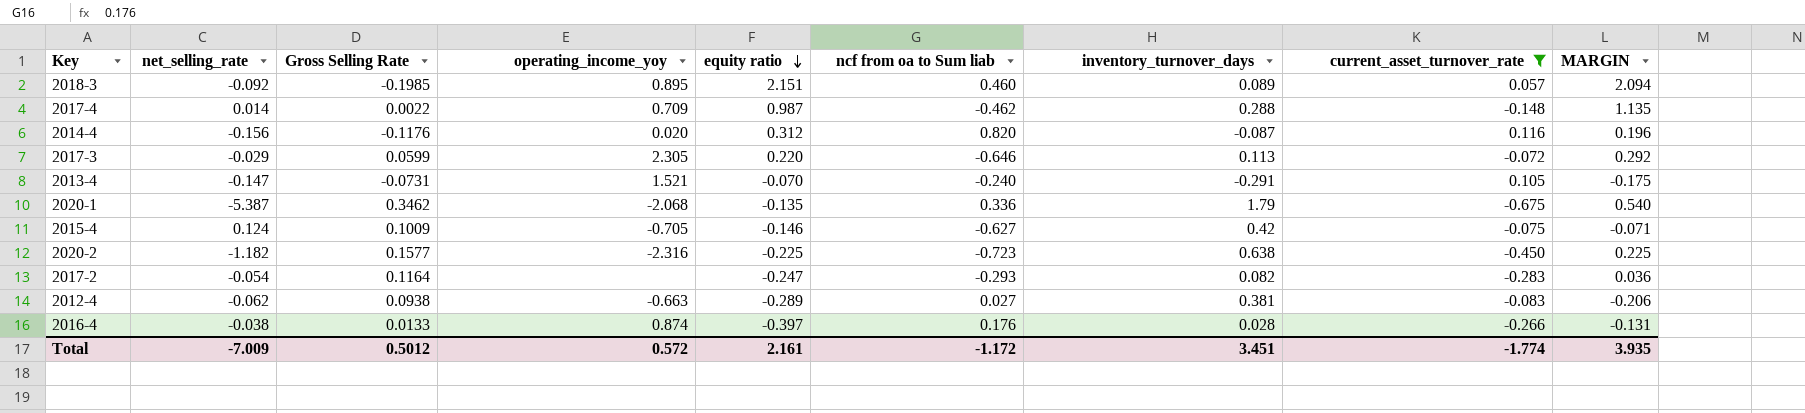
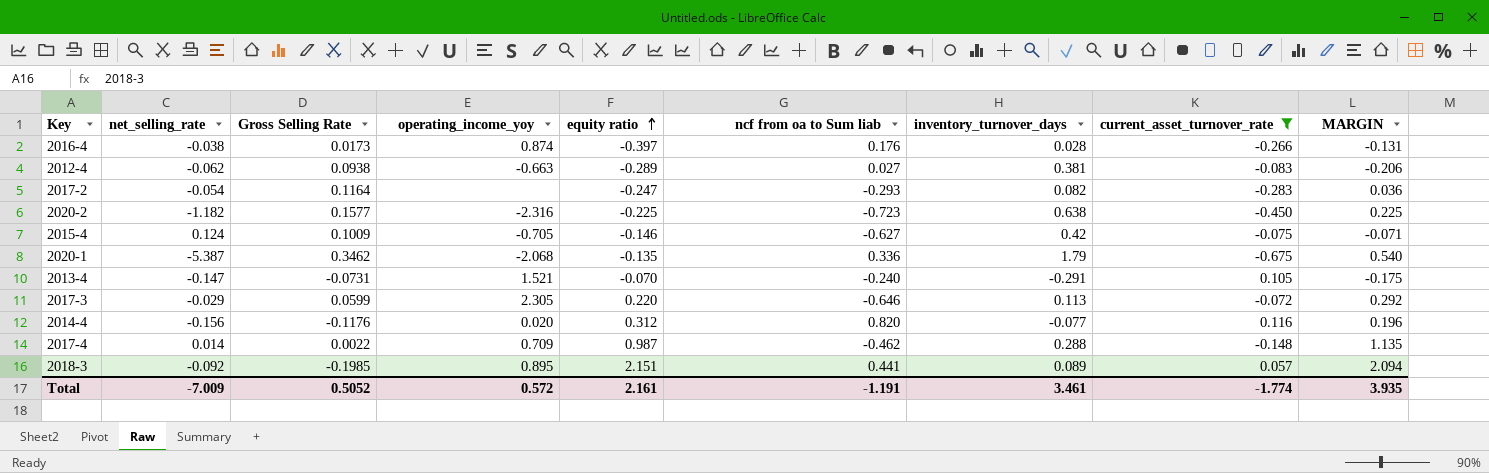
row order: equity ratio descending -> equity ratio ascending
2016-4 | Gross Selling Rate: 0.0133 -> 0.0173
2014-4 | inventory_turnover_days: -0.087 -> -0.077
2018-3 | ncf from oa to Sum liab: 0.460 -> 0.441
Total | Gross Selling Rate: 0.5012 -> 0.5052
Total | ncf from oa to Sum liab: -1.172 -> -1.191
Total | inventory_turnover_days: 3.451 -> 3.461

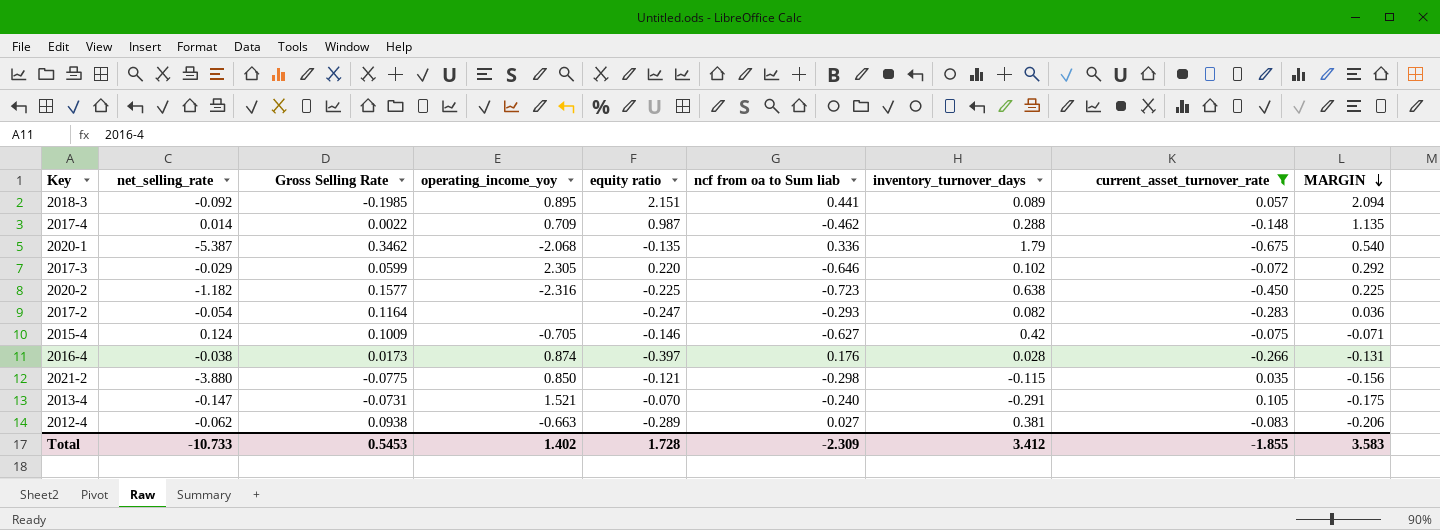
row order: equity ratio ascending -> MARGIN descending
row 2014-4: -0.156 | -0.1176 | 0.020 | 0.312 | 0.820 | -0.077 | 0.116 | 0.196 -> none
2017-3 | inventory_turnover_days: 0.113 -> 0.102
row 2021-2: none -> -3.880 | -0.0775 | 0.850 | -0.121 | -0.298 | -0.115 | 0.035 | -0.156
Total | net_selling_rate: -7.009 -> -10.733
Total | Gross Selling Rate: 0.5052 -> 0.5453
Total | operating_income_yoy: 0.572 -> 1.402
Total | equity ratio: 2.161 -> 1.728
Total | ncf from oa to Sum liab: -1.191 -> -2.309
Total | inventory_turnover_days: 3.461 -> 3.412
Total | current_asset_turnover_rate: -1.774 -> -1.855
Total | MARGIN: 3.935 -> 3.583

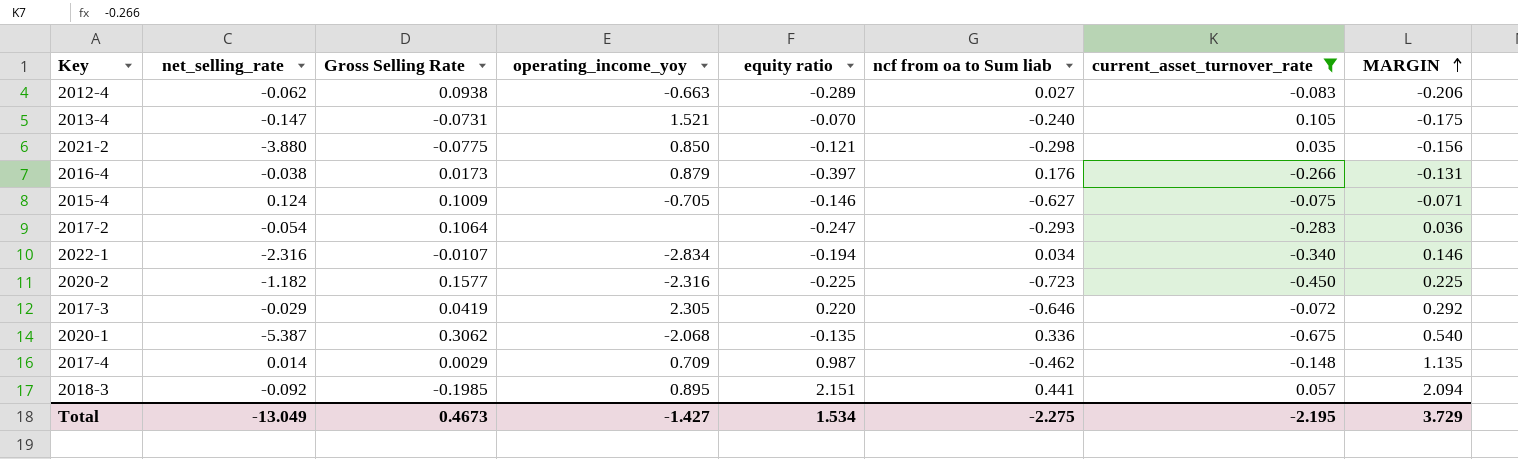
row order: MARGIN descending -> MARGIN ascending
column inventory_turnover_days | position: 7 -> none
2016-4 | operating_income_yoy: 0.874 -> 0.879
2017-2 | Gross Selling Rate: 0.1164 -> 0.1064
row 2022-1: none -> -2.316 | -0.0107 | -2.834 | -0.194 | 0.034 | -0.340 | 0.146
2017-3 | Gross Selling Rate: 0.0599 -> 0.0419
2020-1 | Gross Selling Rate: 0.3462 -> 0.3062
2017-4 | Gross Selling Rate: 0.0022 -> 0.0029
Total | net_selling_rate: -10.733 -> -13.049
Total | Gross Selling Rate: 0.5453 -> 0.4673
Total | operating_income_yoy: 1.402 -> -1.427
Total | equity ratio: 1.728 -> 1.534
Total | ncf from oa to Sum liab: -2.309 -> -2.275
Total | current_asset_turnover_rate: -1.855 -> -2.195
Total | MARGIN: 3.583 -> 3.729

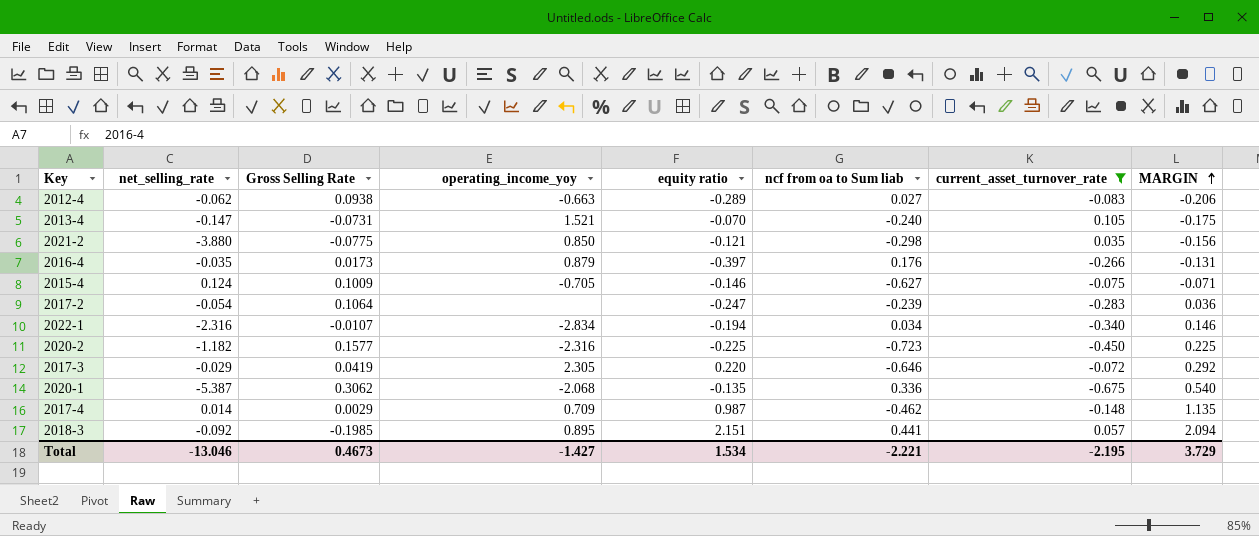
2016-4 | net_selling_rate: -0.038 -> -0.035
2017-2 | ncf from oa to Sum liab: -0.293 -> -0.239
Total | net_selling_rate: -13.049 -> -13.046
Total | ncf from oa to Sum liab: -2.275 -> -2.221

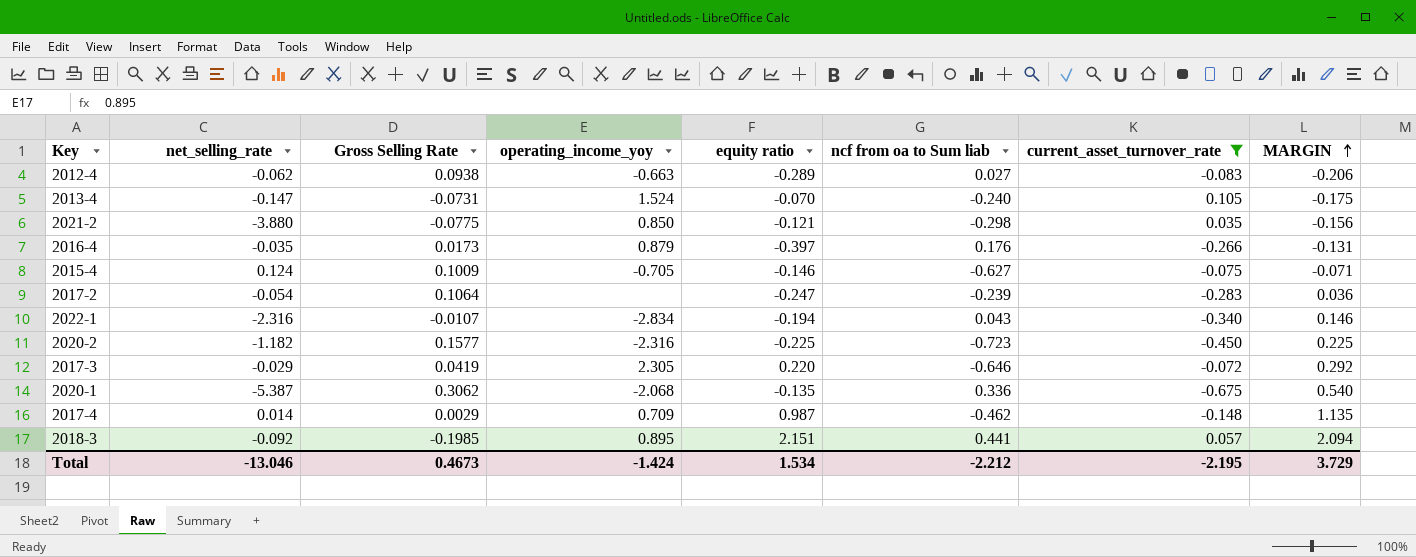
2013-4 | operating_income_yoy: 1.521 -> 1.524
2022-1 | ncf from oa to Sum liab: 0.034 -> 0.043
Total | operating_income_yoy: -1.427 -> -1.424
Total | ncf from oa to Sum liab: -2.221 -> -2.212

